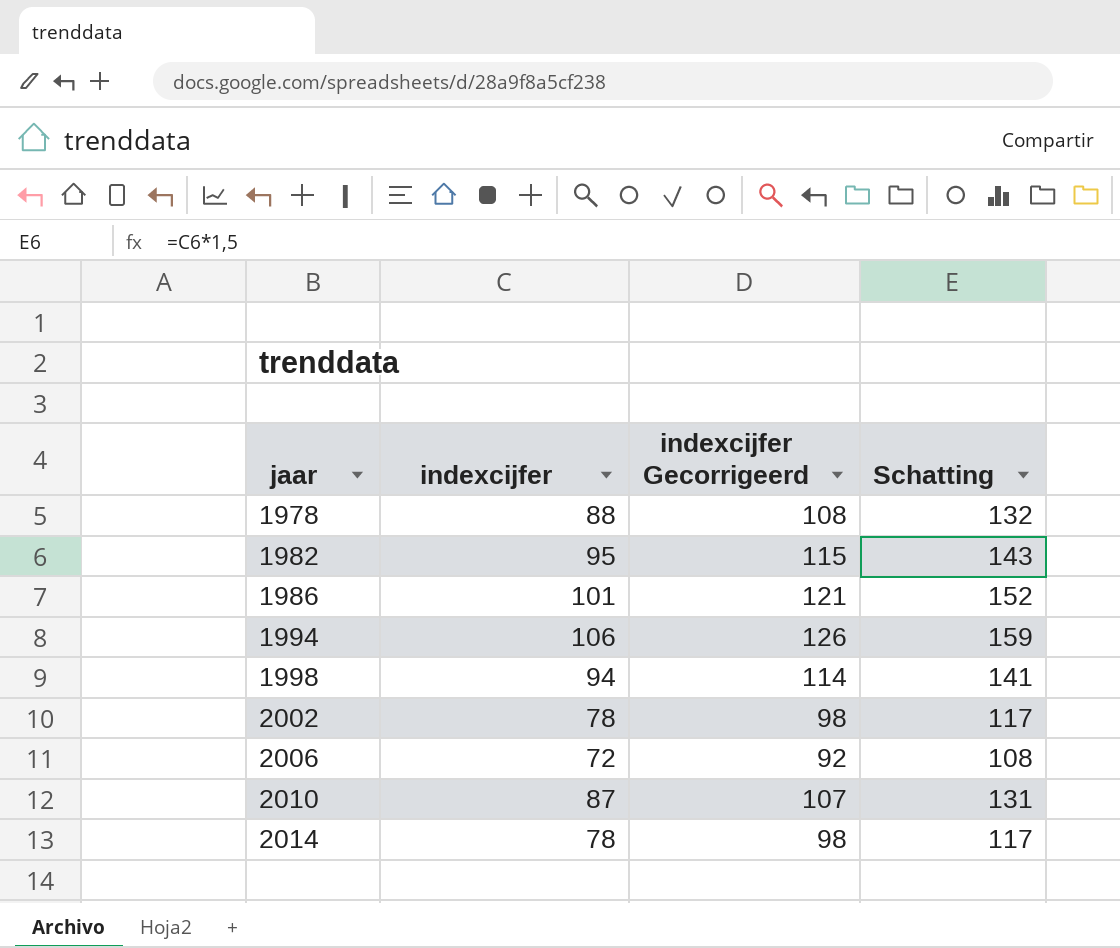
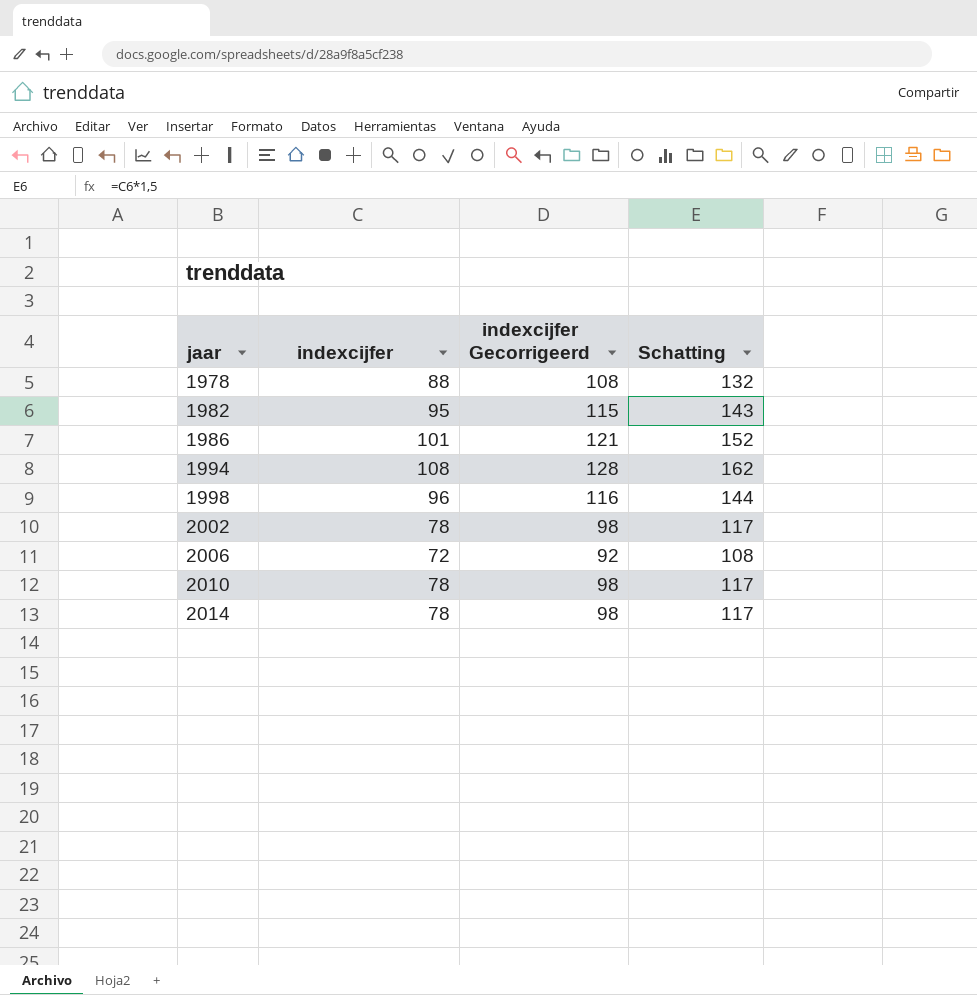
1994 | indexcijfer: 106 -> 108
1994 | indexcijfer Gecorrigeerd: 126 -> 128
1994 | Schatting: 159 -> 162
1998 | indexcijfer: 94 -> 96
1998 | indexcijfer Gecorrigeerd: 114 -> 116
1998 | Schatting: 141 -> 144
2010 | indexcijfer: 87 -> 78
2010 | indexcijfer Gecorrigeerd: 107 -> 98
2010 | Schatting: 131 -> 117

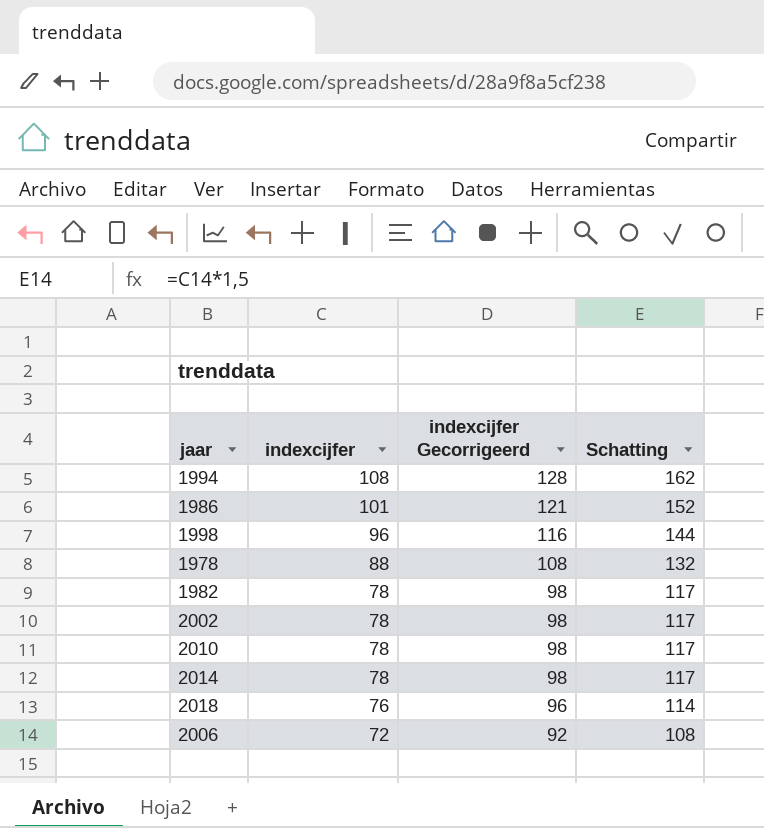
row order: jaar ascending -> indexcijfer descending
1982 | indexcijfer: 95 -> 78
1982 | indexcijfer Gecorrigeerd: 115 -> 98
1982 | Schatting: 143 -> 117
row 2018: none -> 76 | 96 | 114

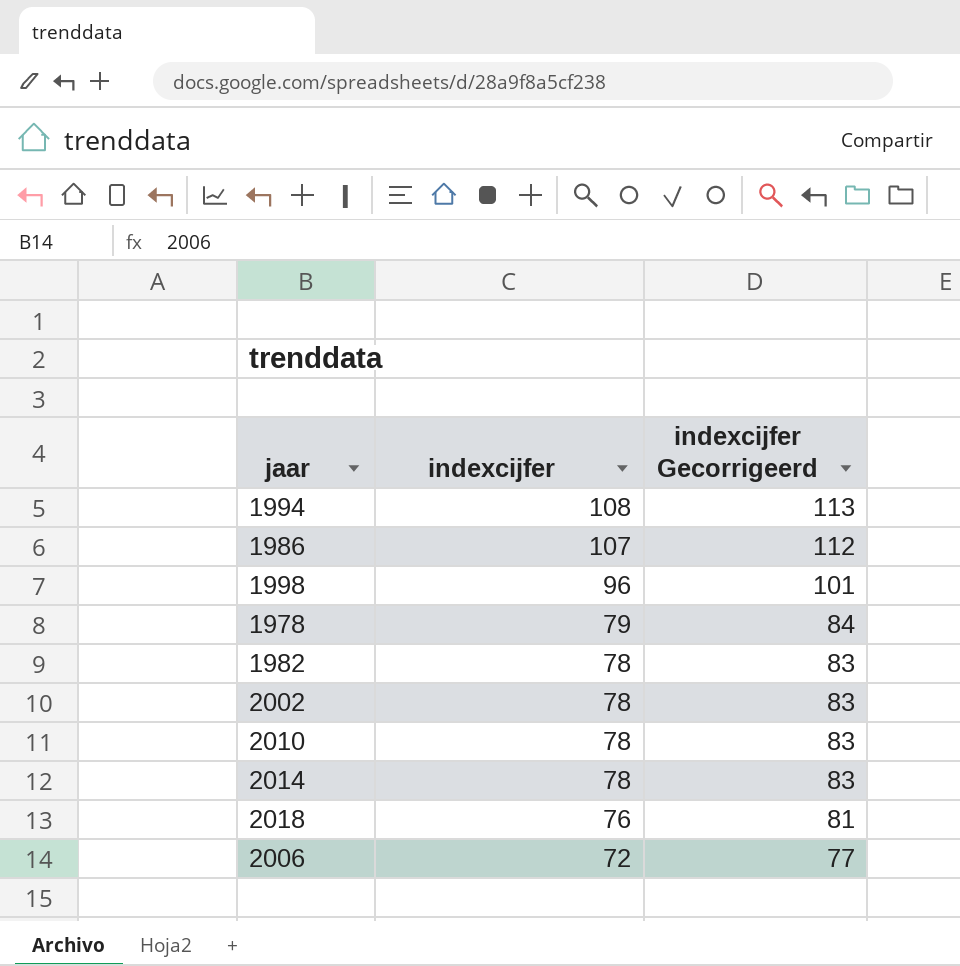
column Schatting | formula: [indexcijfer] * 1,5 -> none
column indexcijfer Gecorrigeerd | formula: [indexcijfer] + 20 -> [indexcijfer] + 5
1986 | indexcijfer: 101 -> 107
1978 | indexcijfer: 88 -> 79

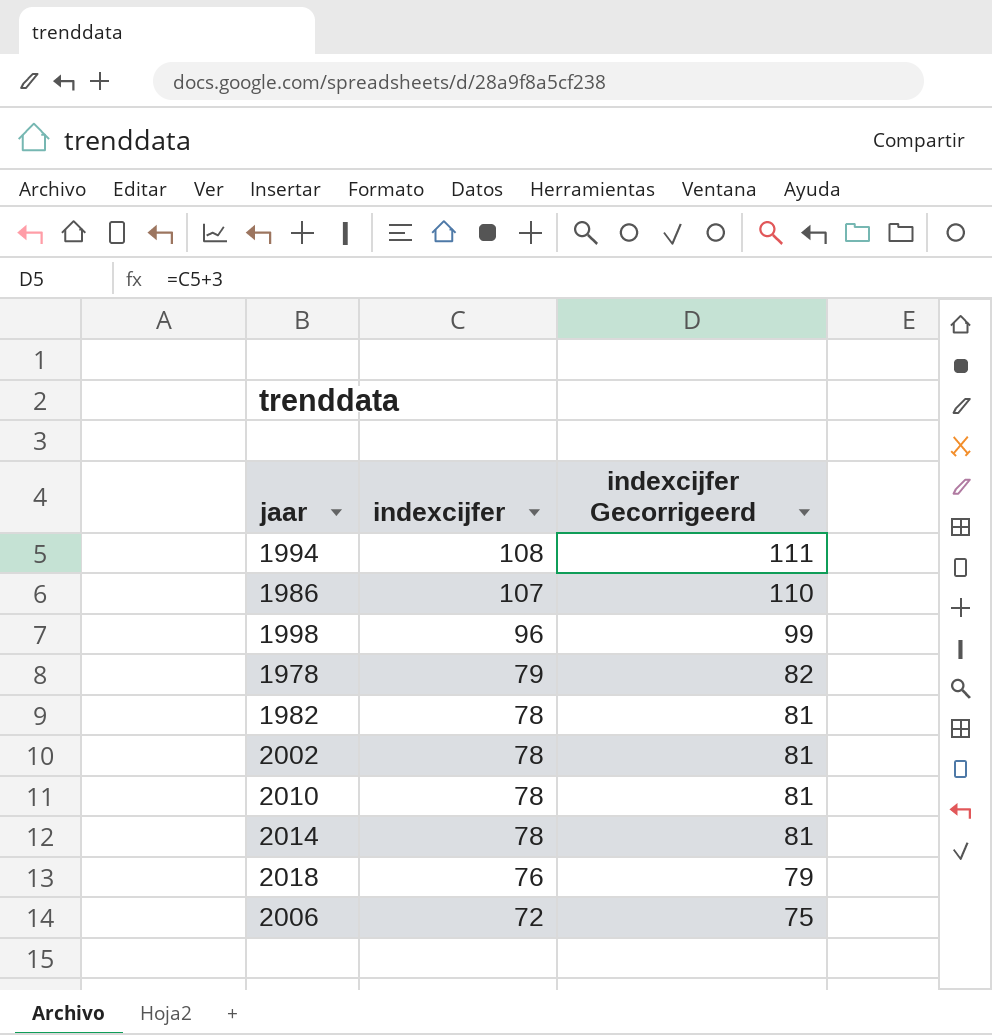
column indexcijfer Gecorrigeerd | formula: [indexcijfer] + 5 -> [indexcijfer] + 3

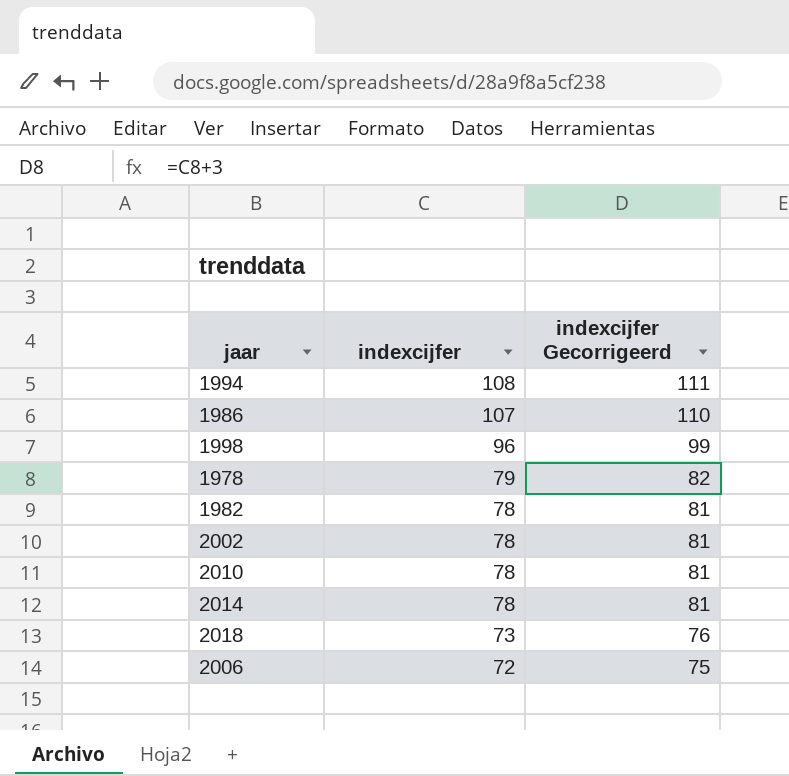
2018 | indexcijfer: 76 -> 73
2018 | indexcijfer Gecorrigeerd: 79 -> 76

